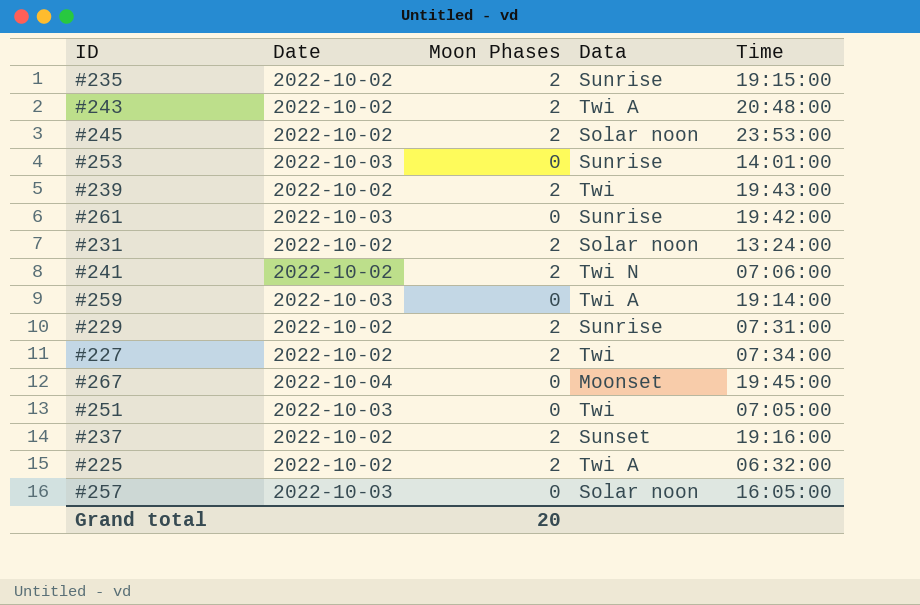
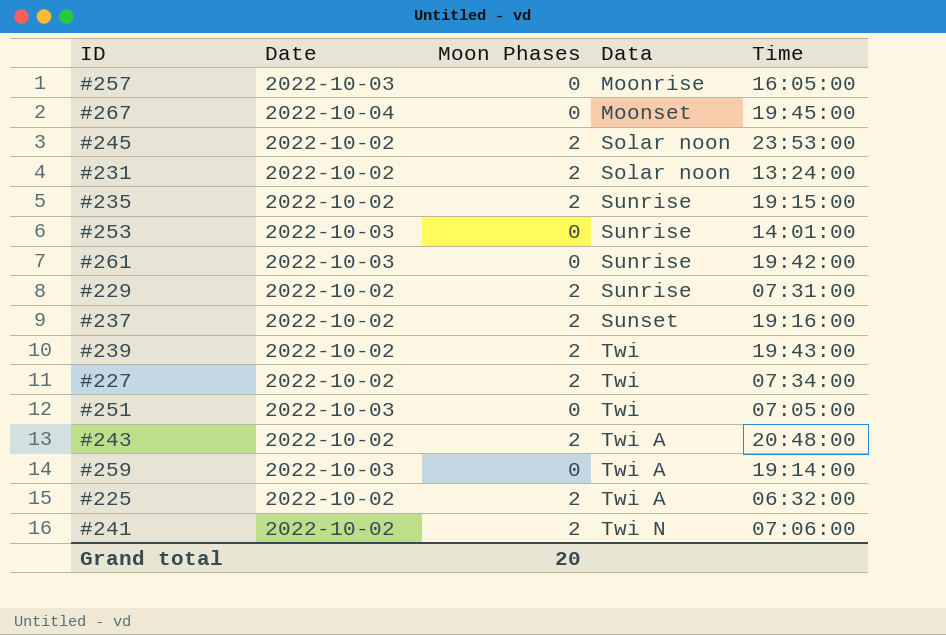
row order: none -> Data ascending
#257 | Data: Solar noon -> Moonrise

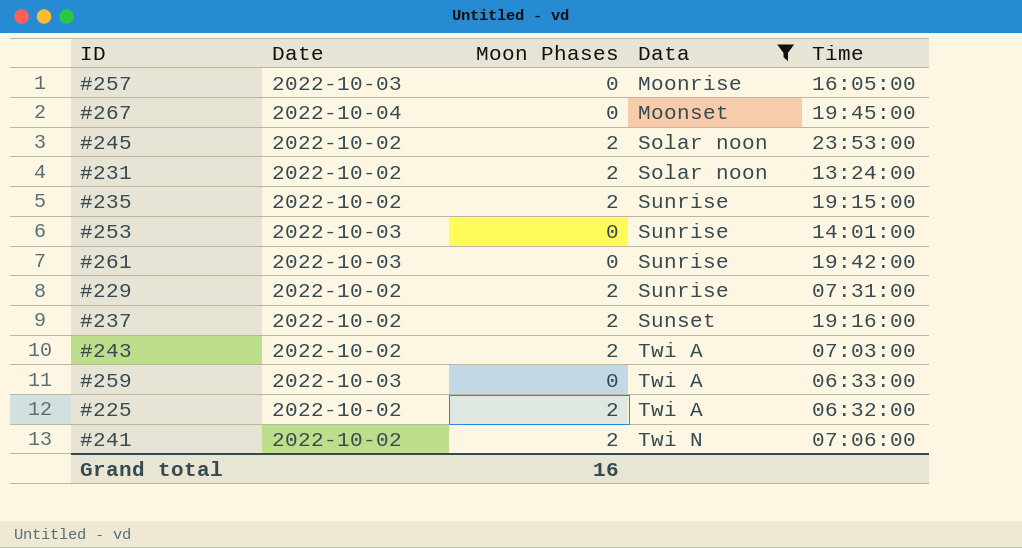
filter: none -> Data != Twi
#243 | Time: 20:48:00 -> 07:03:00
#259 | Time: 19:14:00 -> 06:33:00
Grand total | Moon Phases: 20 -> 16

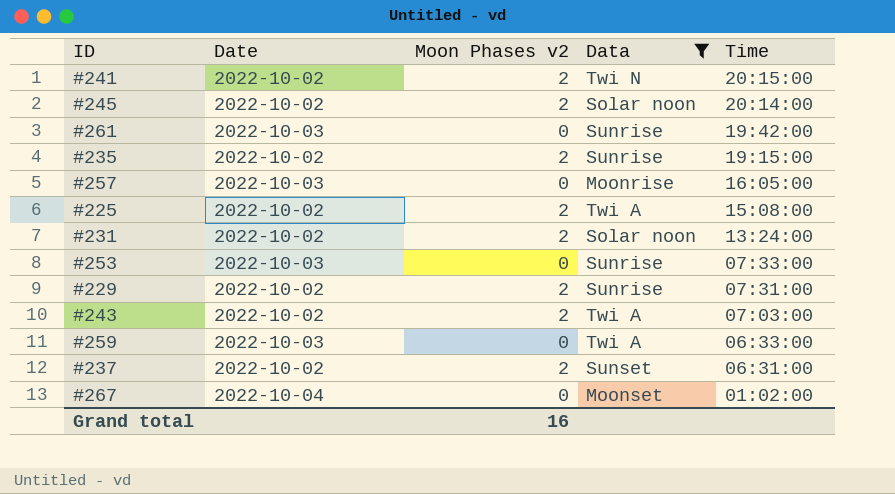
row order: Data ascending -> Time descending
column name: Moon Phases -> Moon Phases v2
#241 | Time: 07:06:00 -> 20:15:00
#245 | Time: 23:53:00 -> 20:14:00
#225 | Time: 06:32:00 -> 15:08:00
#253 | Time: 14:01:00 -> 07:33:00
#237 | Time: 19:16:00 -> 06:31:00
#267 | Time: 19:45:00 -> 01:02:00

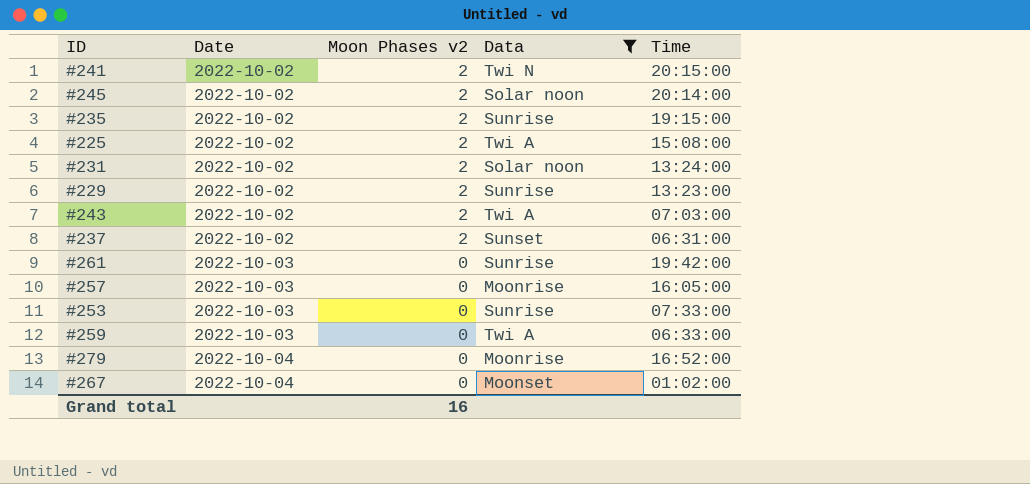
row order: Time descending -> Date ascending
#229 | Time: 07:31:00 -> 13:23:00
row #279: none -> 2022-10-04 | 0 | Moonrise | 16:52:00

